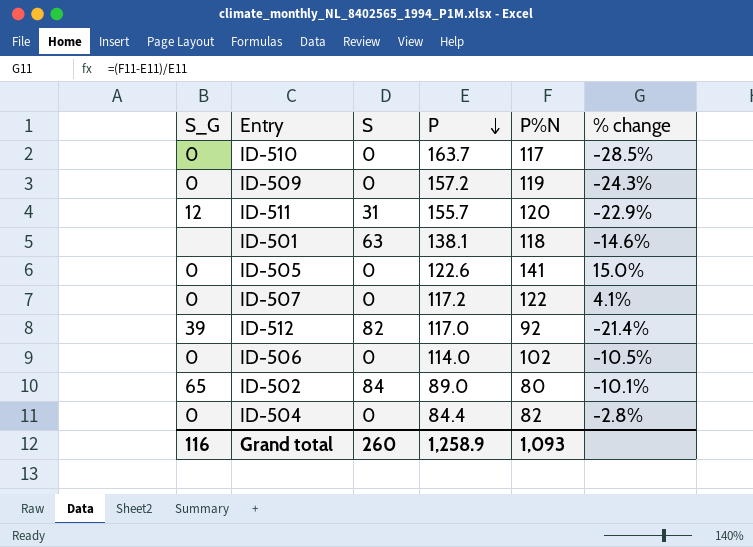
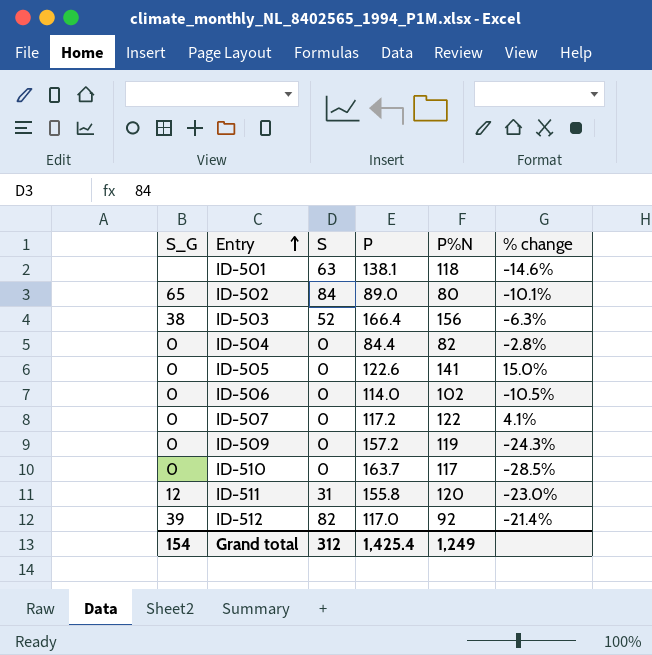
row order: P descending -> Entry ascending
row ID-503: none -> 38 | 52 | 166.4 | 156 | -6.3%
ID-511 | P: 155.7 -> 155.8
ID-511 | % change: -22.9% -> -23.0%
Grand total | S_G: 116 -> 154
Grand total | S: 260 -> 312
Grand total | P: 1,258.9 -> 1,425.4
Grand total | P%N: 1,093 -> 1,249

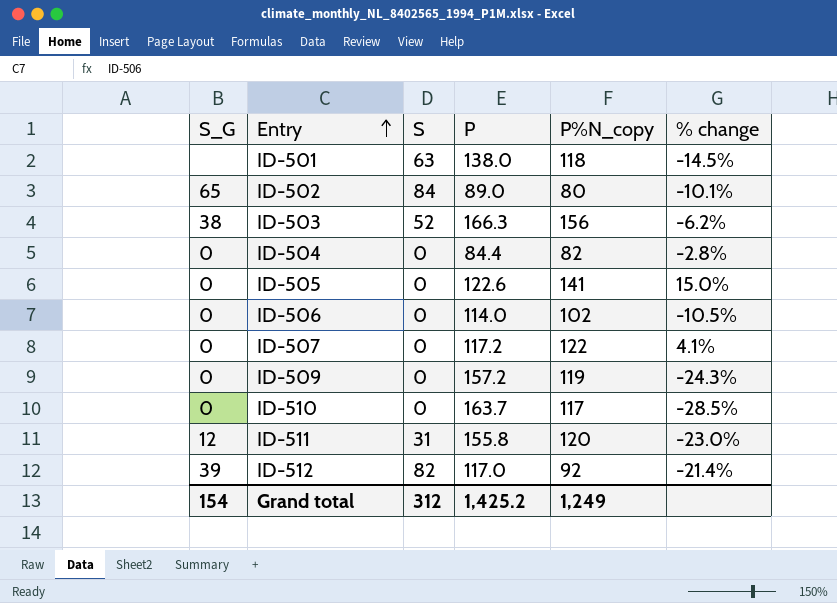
column name: P%N -> P%N_copy
ID-501 | P: 138.1 -> 138.0
ID-501 | % change: -14.6% -> -14.5%
ID-503 | P: 166.4 -> 166.3
ID-503 | % change: -6.3% -> -6.2%
Grand total | P: 1,425.4 -> 1,425.2

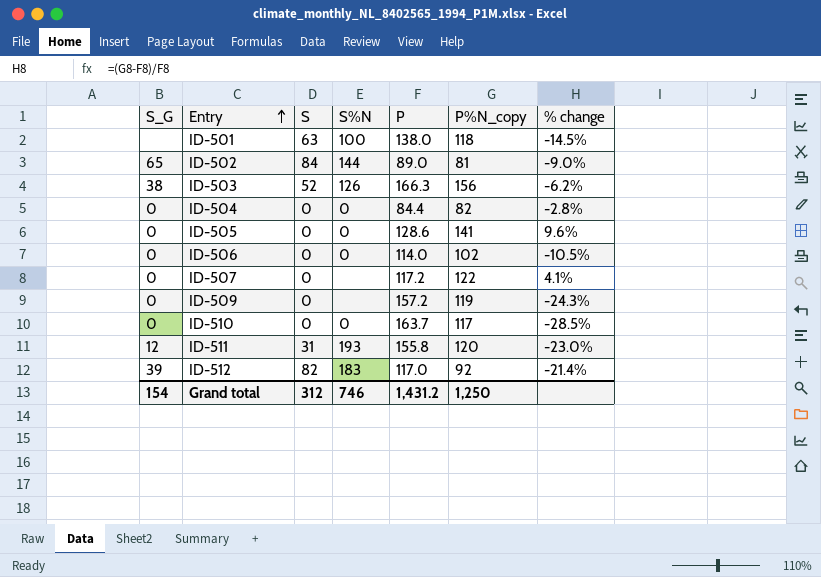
column S%N | position: none -> 4
ID-502 | P%N_copy: 80 -> 81
ID-502 | % change: -10.1% -> -9.0%
ID-505 | P: 122.6 -> 128.6
ID-505 | % change: 15.0% -> 9.6%
Grand total | P: 1,425.2 -> 1,431.2
Grand total | P%N_copy: 1,249 -> 1,250

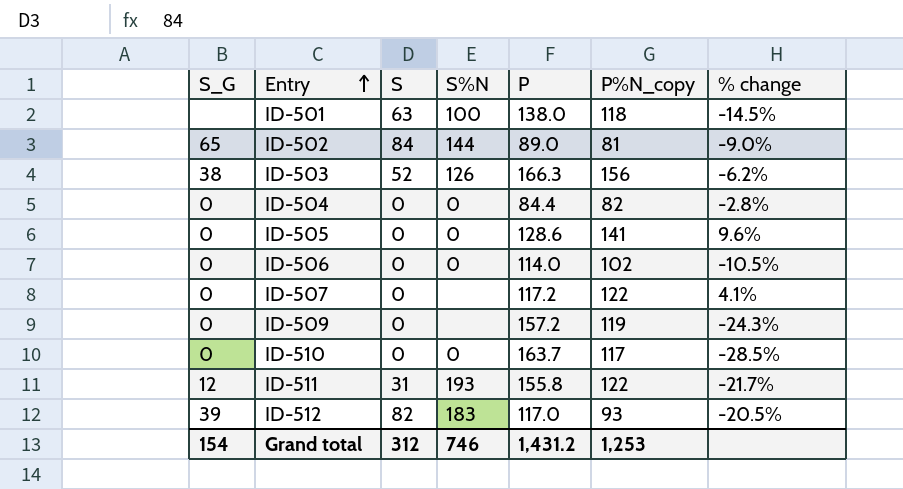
ID-511 | P%N_copy: 120 -> 122
ID-511 | % change: -23.0% -> -21.7%
ID-512 | P%N_copy: 92 -> 93
ID-512 | % change: -21.4% -> -20.5%
Grand total | P%N_copy: 1,250 -> 1,253

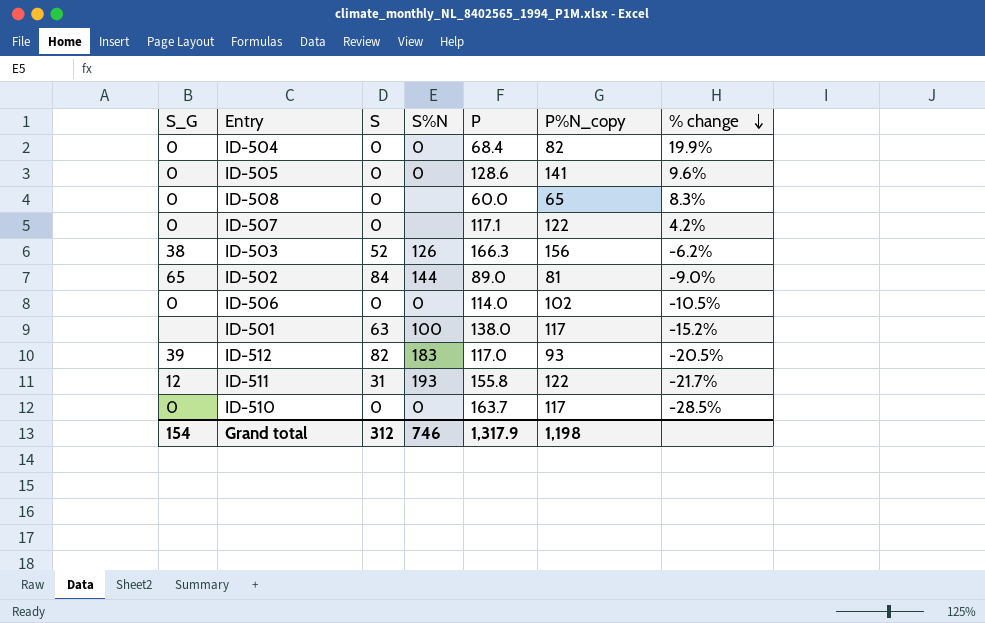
row order: Entry ascending -> % change descending
row ID-509: 0 | 0 | none | 157.2 | 119 | -24.3% -> none
ID-504 | P: 84.4 -> 68.4
ID-504 | % change: -2.8% -> 19.9%
row ID-508: none -> 0 | 0 | none | 60.0 | 65 | 8.3%
ID-507 | P: 117.2 -> 117.1
ID-507 | % change: 4.1% -> 4.2%
ID-501 | P%N_copy: 118 -> 117
ID-501 | % change: -14.5% -> -15.2%
Grand total | P: 1,431.2 -> 1,317.9
Grand total | P%N_copy: 1,253 -> 1,198

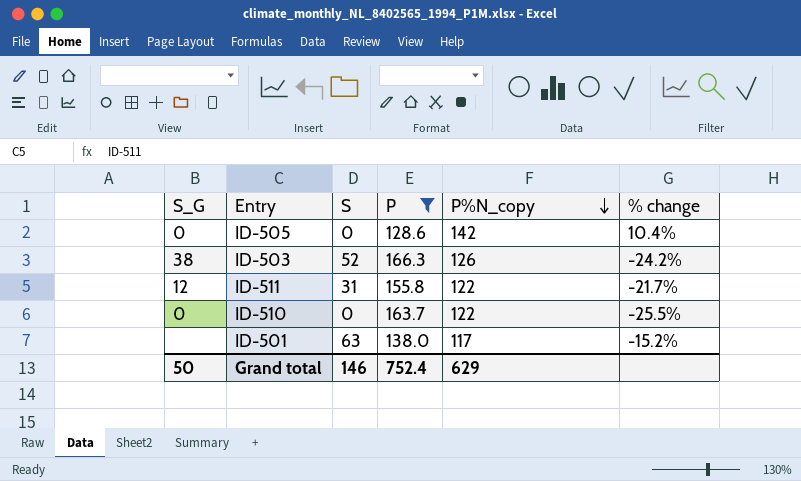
filter: none -> P >= 128.6
row order: % change descending -> P%N_copy descending
column S%N | position: 4 -> none
ID-505 | P%N_copy: 141 -> 142
ID-505 | % change: 9.6% -> 10.4%
ID-503 | P%N_copy: 156 -> 126
ID-503 | % change: -6.2% -> -24.2%
ID-510 | P%N_copy: 117 -> 122
ID-510 | % change: -28.5% -> -25.5%
Grand total | S_G: 154 -> 50
Grand total | S: 312 -> 146
Grand total | P: 1,317.9 -> 752.4
Grand total | P%N_copy: 1,198 -> 629

